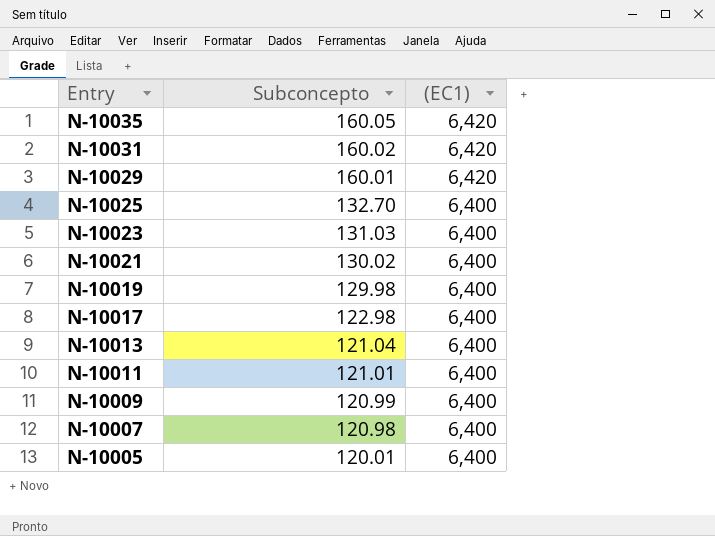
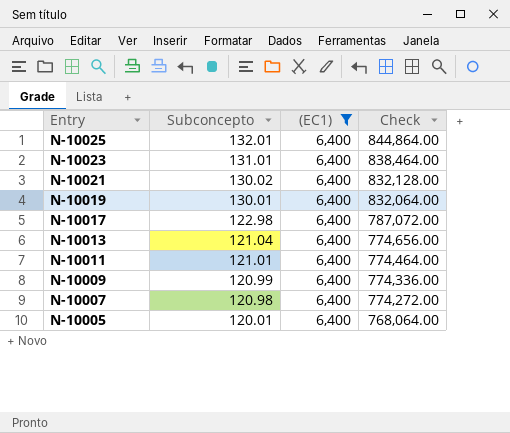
filter: none -> (EC1) = 6,400
column Check | formula: none -> [Subconcepto] * [(EC1)]
N-10025 | Subconcepto: 132.70 -> 132.01
N-10023 | Subconcepto: 131.03 -> 131.01
N-10019 | Subconcepto: 129.98 -> 130.01

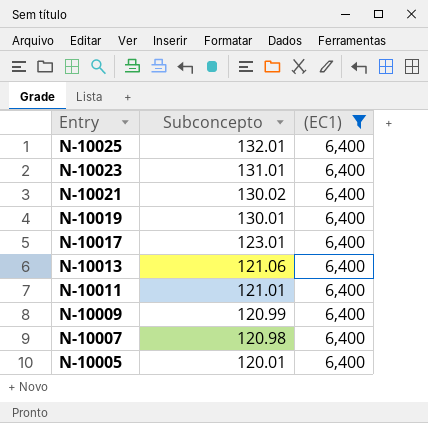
column Check | formula: [Subconcepto] * [(EC1)] -> none
N-10017 | Subconcepto: 122.98 -> 123.01
N-10013 | Subconcepto: 121.04 -> 121.06

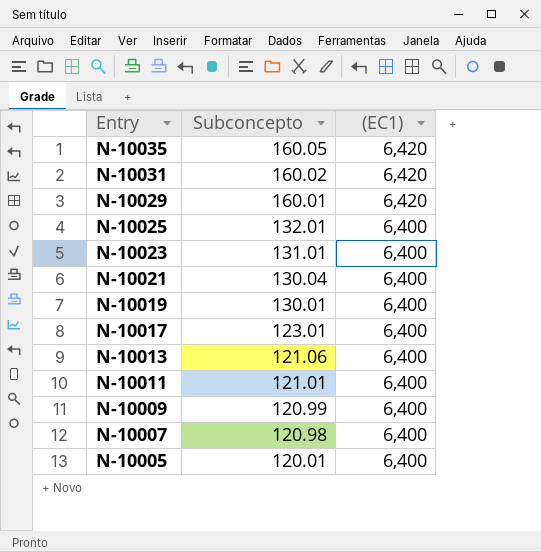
filter: (EC1) = 6,400 -> none
N-10021 | Subconcepto: 130.02 -> 130.04

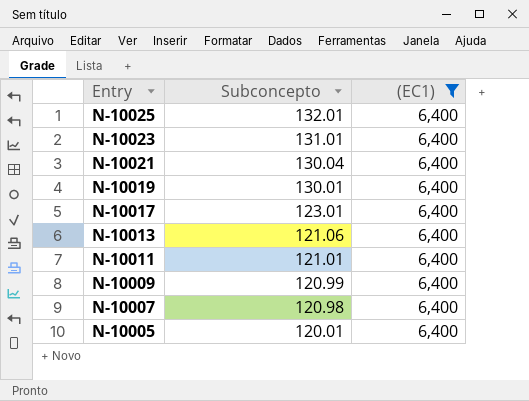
filter: none -> (EC1) = 6,400

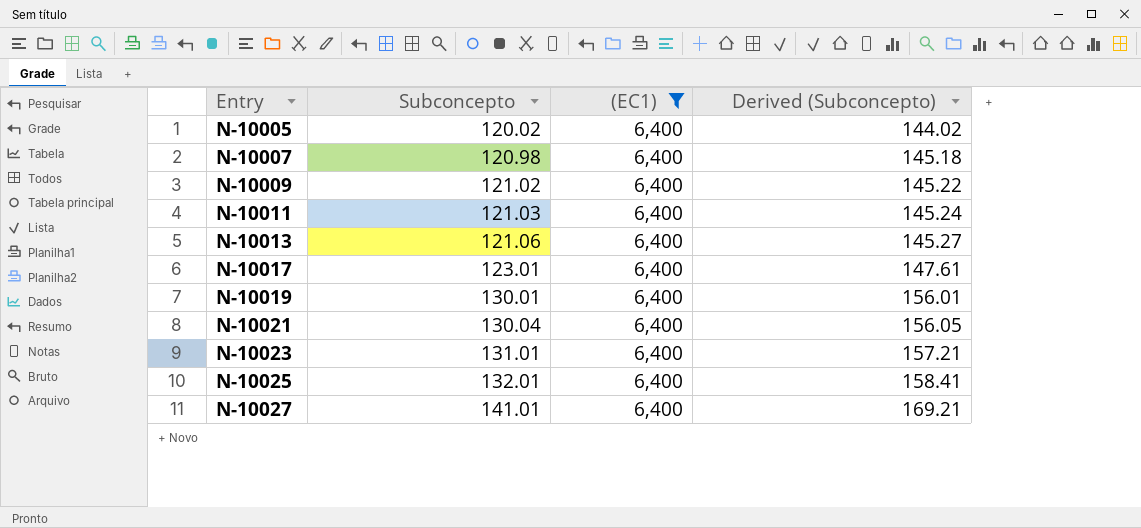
row order: Entry descending -> Entry ascending
column Derived (Subconcepto) | formula: none -> [Subconcepto] * 1.2
N-10005 | Subconcepto: 120.01 -> 120.02
N-10009 | Subconcepto: 120.99 -> 121.02
N-10011 | Subconcepto: 121.01 -> 121.03
row N-10027: none -> 141.01 | 6,400 | 169.21

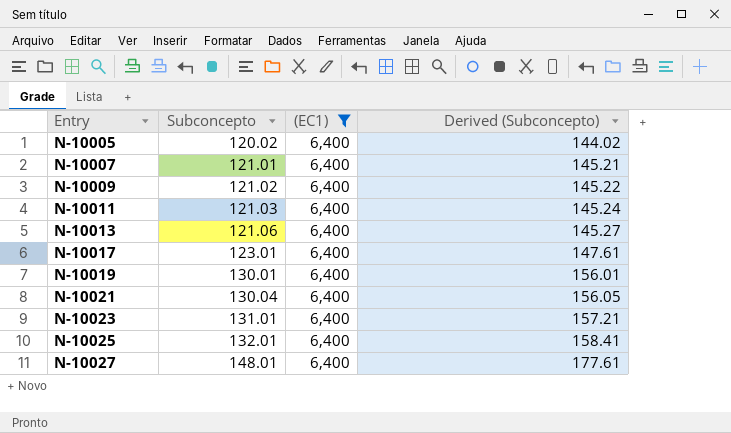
N-10007 | Subconcepto: 120.98 -> 121.01
N-10007 | Derived (Subconcepto): 145.18 -> 145.21
N-10027 | Subconcepto: 141.01 -> 148.01
N-10027 | Derived (Subconcepto): 169.21 -> 177.61

